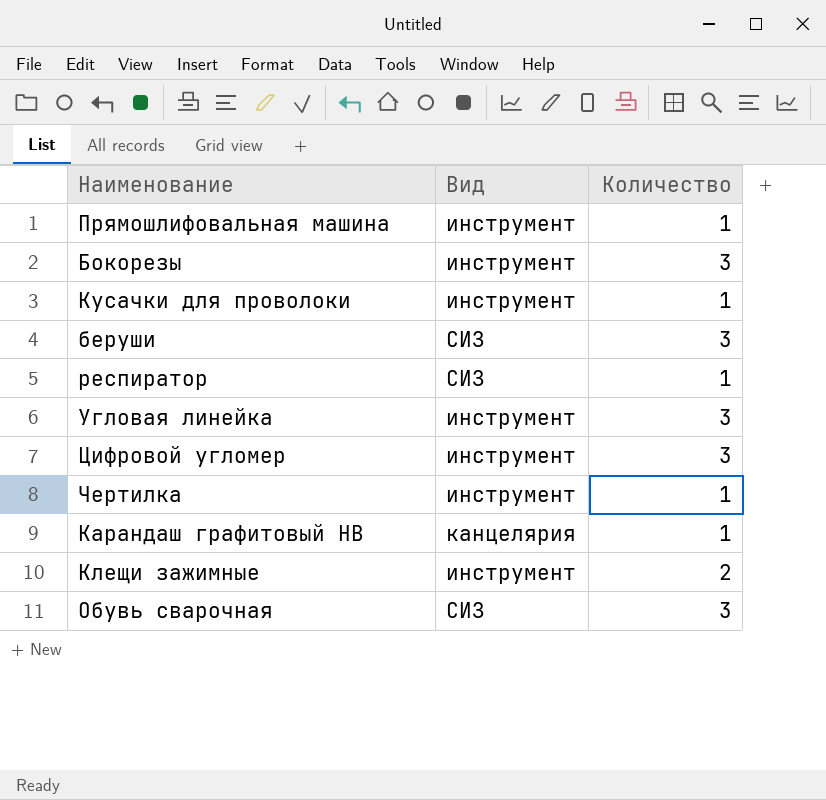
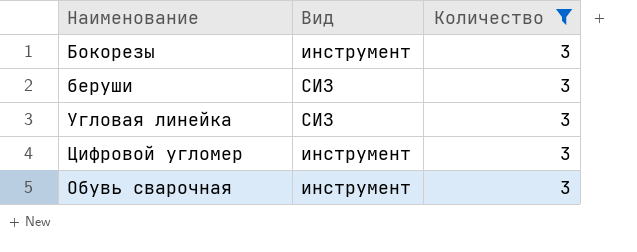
filter: none -> Количество = 3
Угловая линейка | Вид: инструмент -> СИЗ
Обувь сварочная | Вид: СИЗ -> инструмент

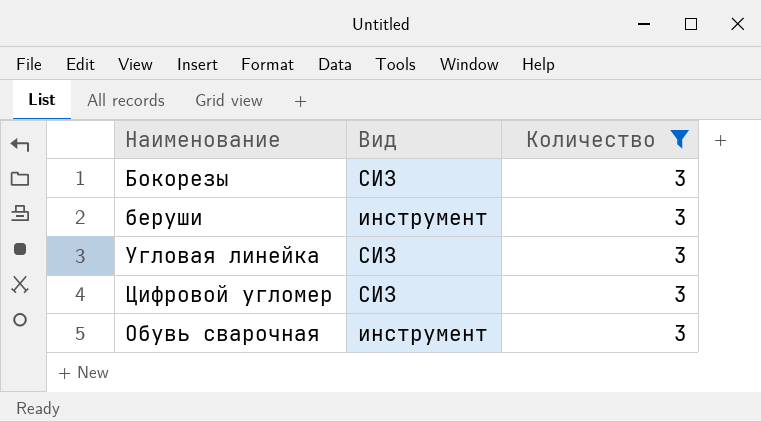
Бокорезы | Вид: инструмент -> СИЗ
беруши | Вид: СИЗ -> инструмент
Цифровой угломер | Вид: инструмент -> СИЗ

